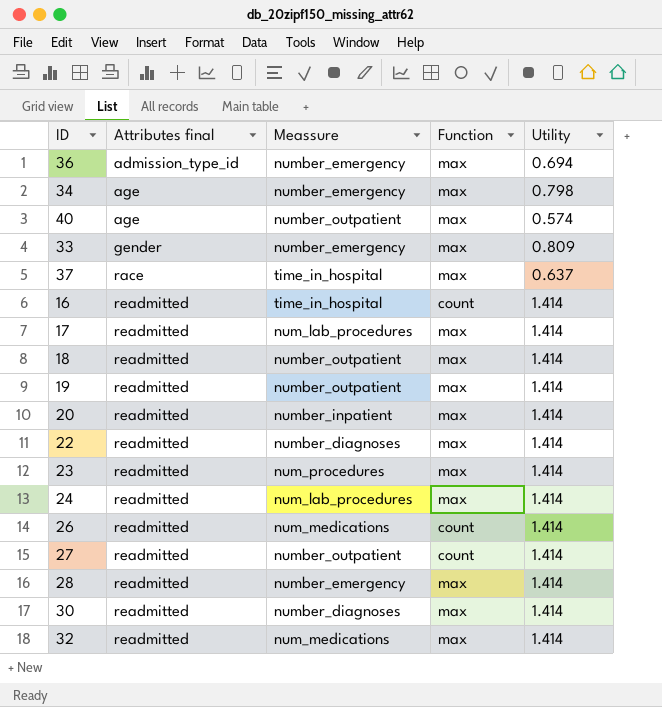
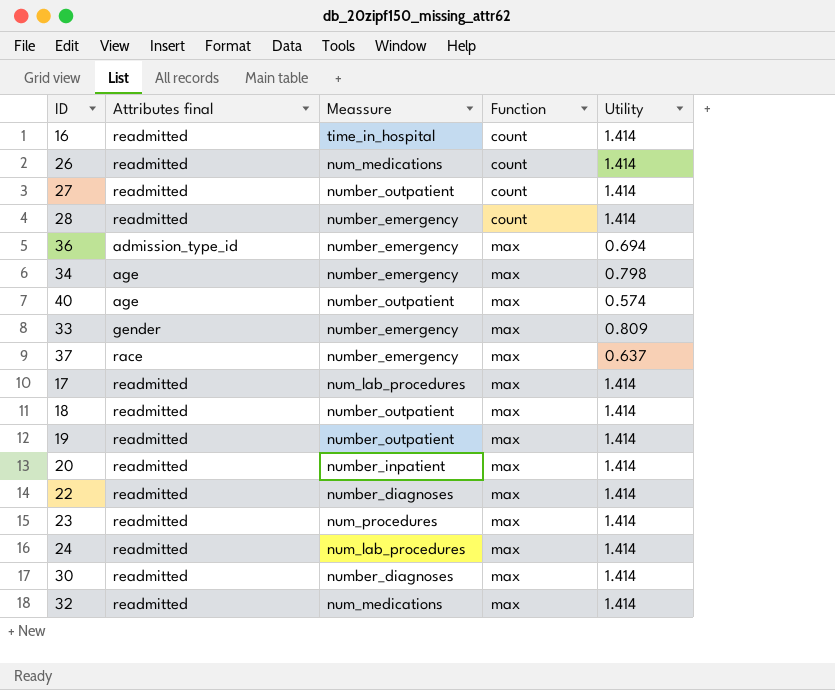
row order: Attributes final ascending -> Function ascending
28 | Function: max -> count
37 | Meassure: time_in_hospital -> number_emergency

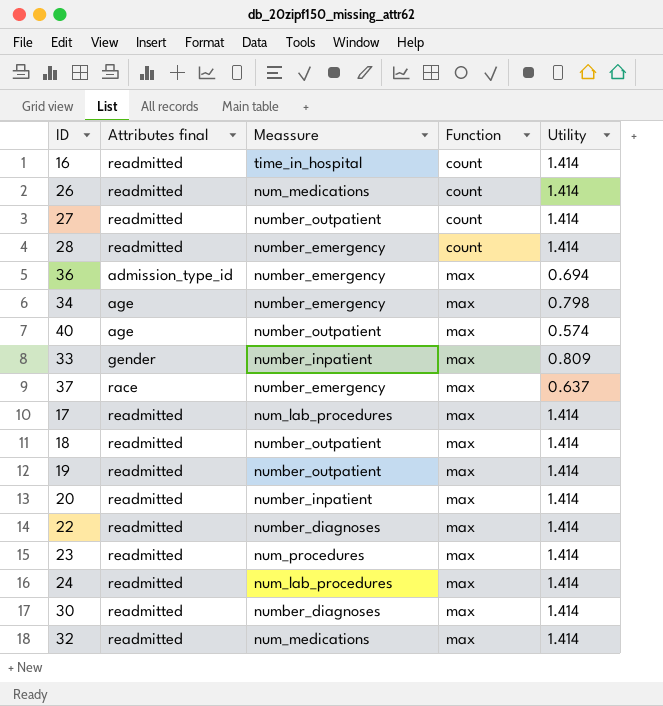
33 | Meassure: number_emergency -> number_inpatient

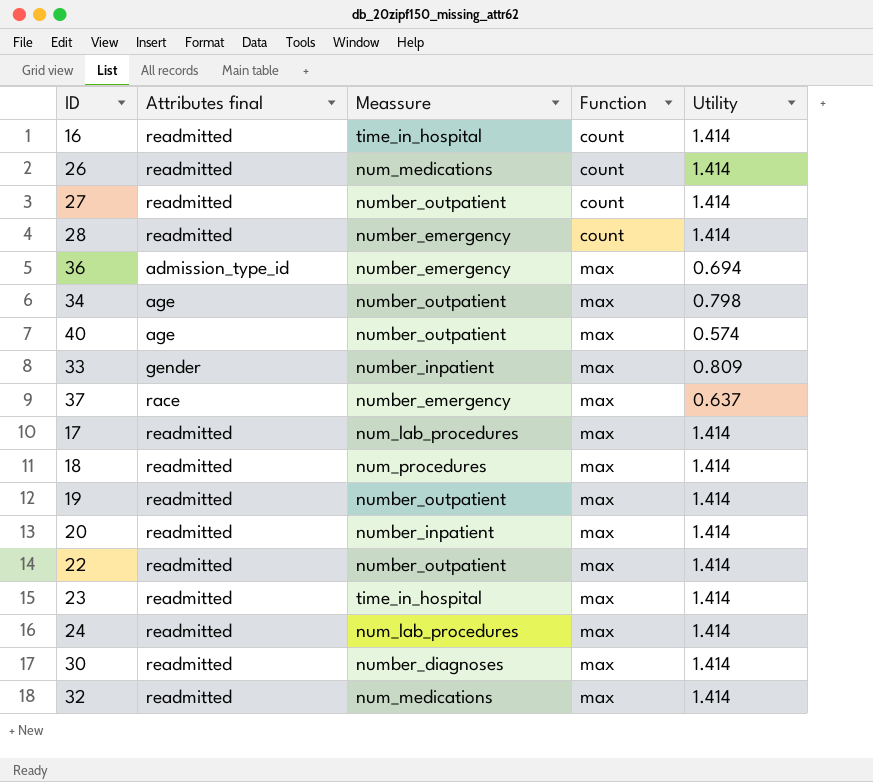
34 | Meassure: number_emergency -> number_outpatient
18 | Meassure: number_outpatient -> num_procedures
22 | Meassure: number_diagnoses -> number_outpatient
23 | Meassure: num_procedures -> time_in_hospital

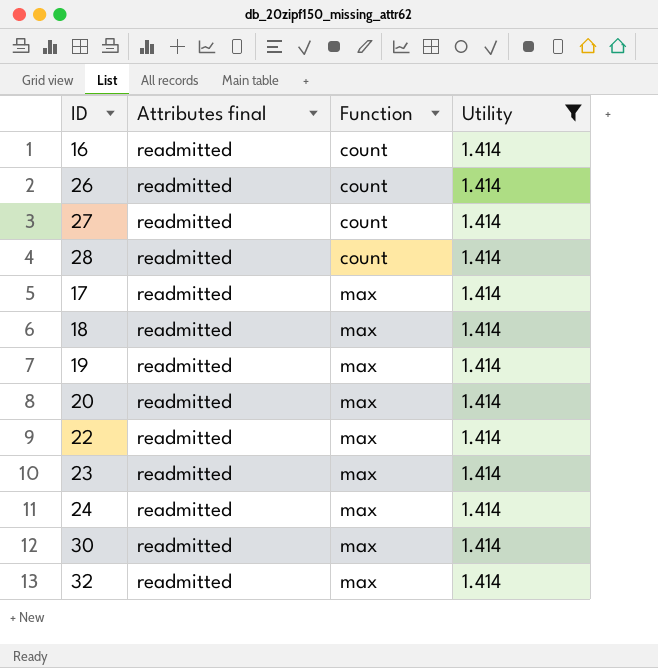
filter: none -> Utility = 1.414
column Meassure | position: 3 -> none

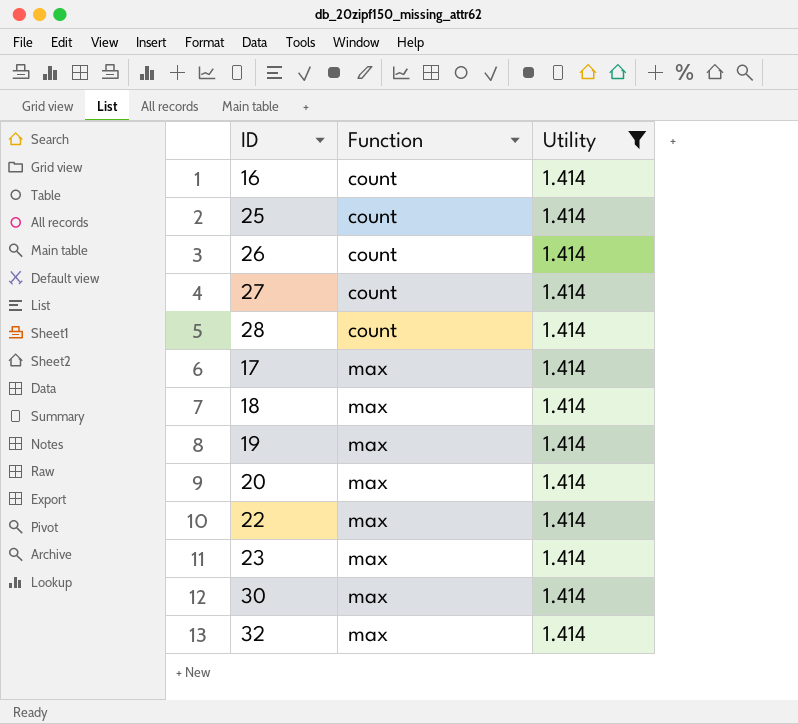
column Attributes final | position: 2 -> none
row 24: readmitted | max | 1.414 -> none
row 25: none -> count | 1.414

